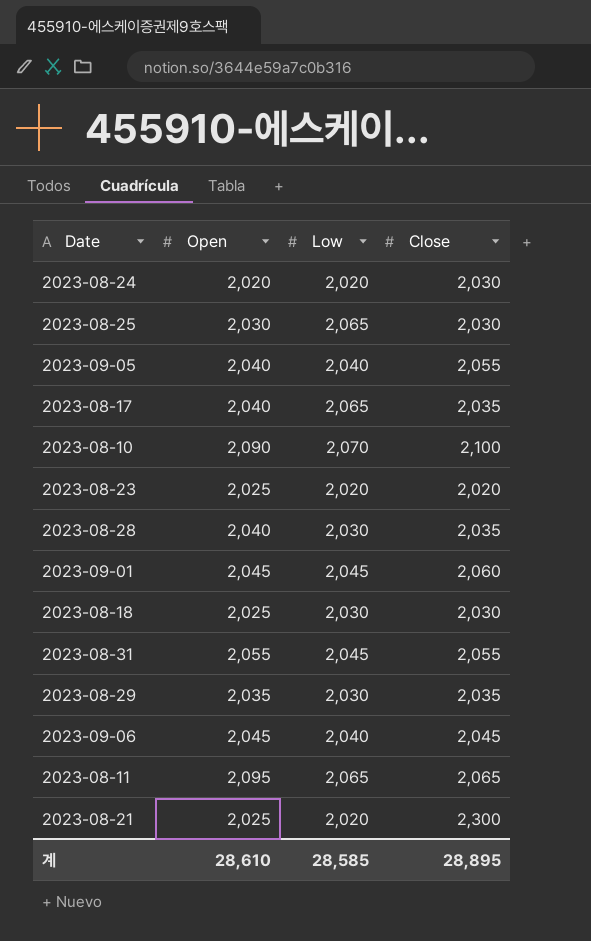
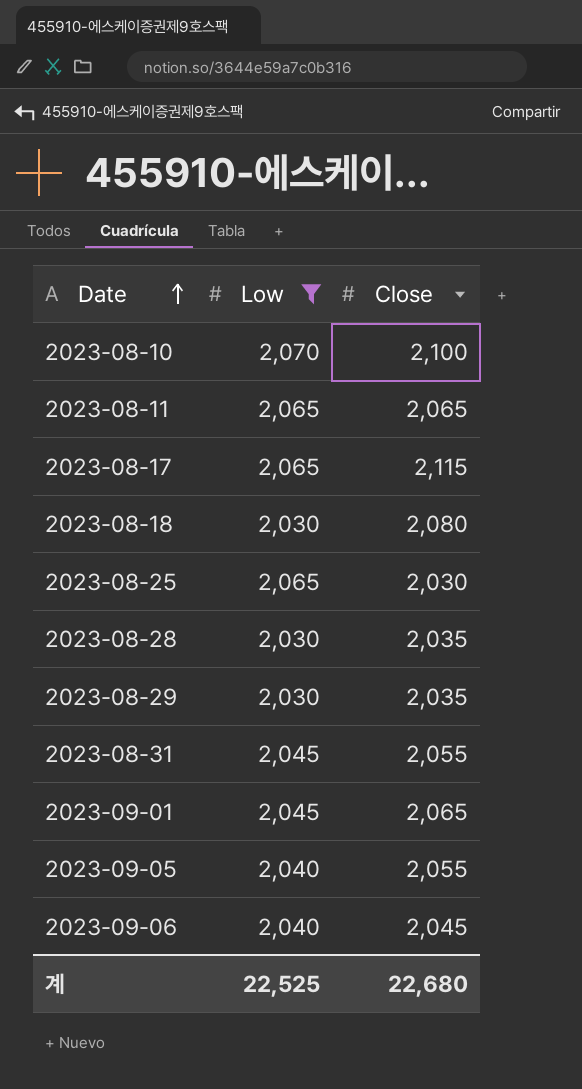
filter: none -> Low != 2,020
row order: none -> Date ascending
column Open | position: 2 -> none
2023-08-17 | Close: 2,035 -> 2,115
2023-08-18 | Close: 2,030 -> 2,080
2023-09-01 | Close: 2,060 -> 2,065
계 | Low: 28,585 -> 22,525
계 | Close: 28,895 -> 22,680

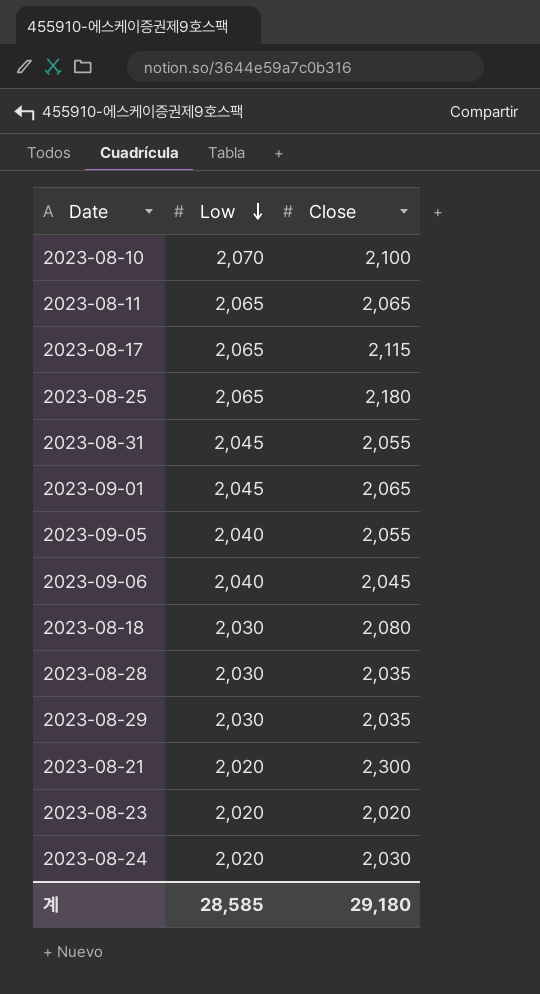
filter: Low != 2,020 -> none
row order: Date ascending -> Low descending
2023-08-25 | Close: 2,030 -> 2,180
계 | Low: 22,525 -> 28,585
계 | Close: 22,680 -> 29,180

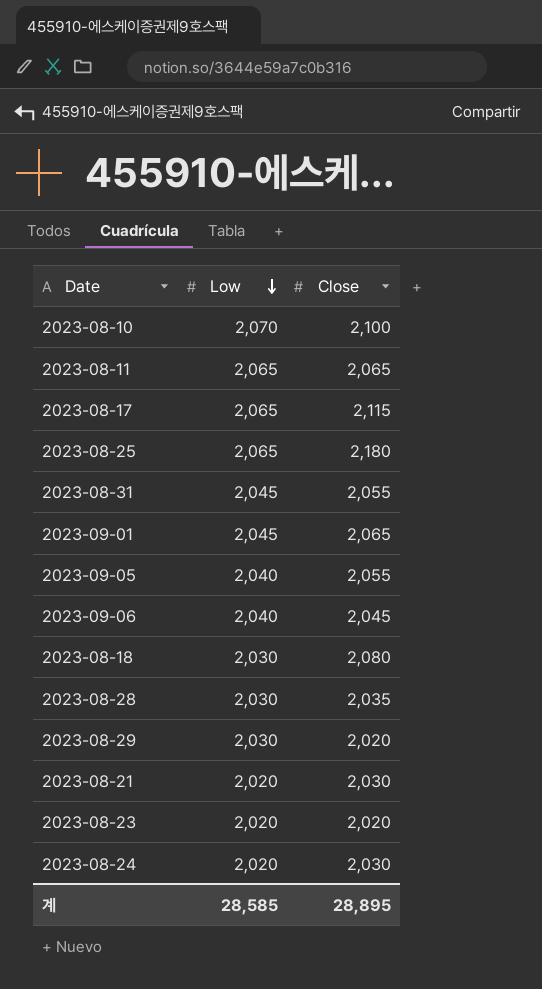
2023-08-29 | Close: 2,035 -> 2,020
2023-08-21 | Close: 2,300 -> 2,030
계 | Close: 29,180 -> 28,895

